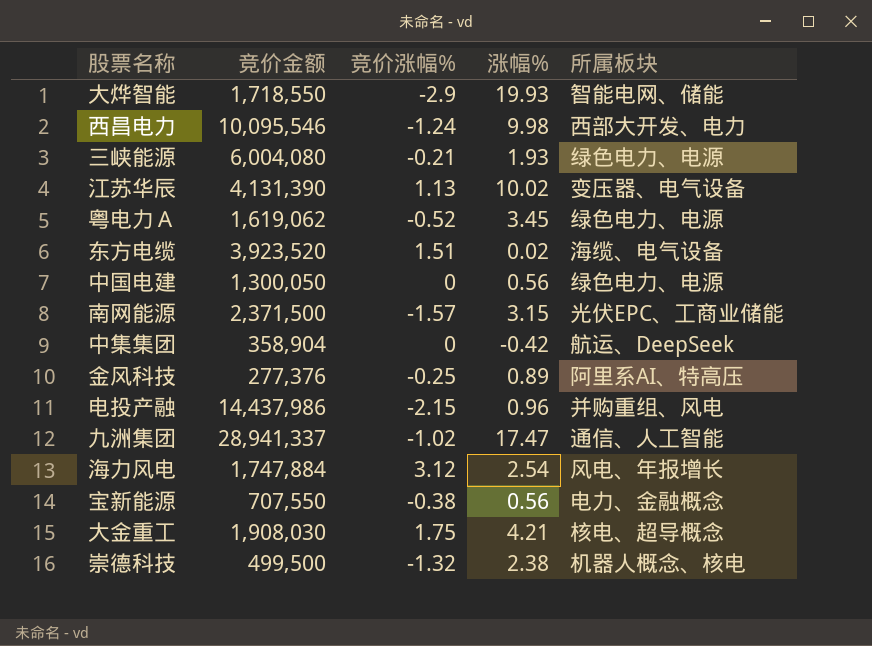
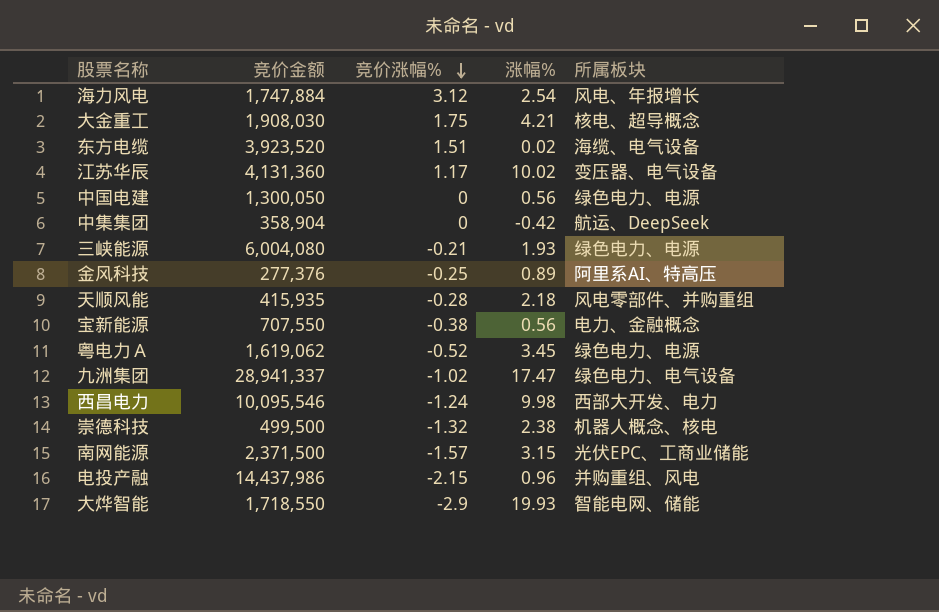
row order: none -> 竞价涨幅% descending
江苏华辰 | 竞价金额: 4,131,390 -> 4,131,360
江苏华辰 | 竞价涨幅%: 1.13 -> 1.17
row 天顺风能: none -> 415,935 | -0.28 | 2.18 | 风电零部件、并购重组
九洲集团 | 所属板块: 通信、人工智能 -> 绿色电力、电气设备

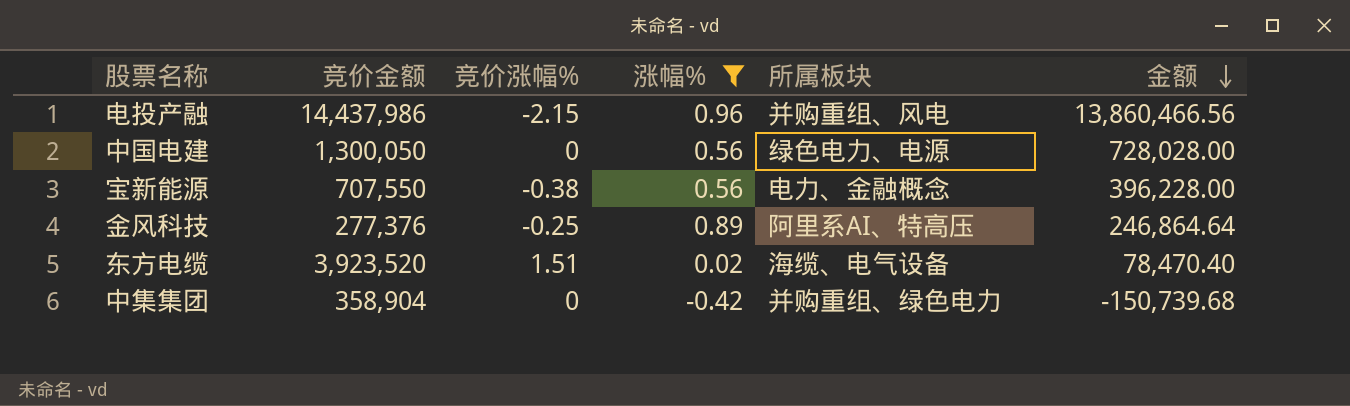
filter: none -> 涨幅% <= 0.96
row order: 竞价涨幅% descending -> 金额 descending
column 金额 | formula: none -> [竞价金额] * [涨幅%]
中集集团 | 所属板块: 航运、DeepSeek -> 并购重组、绿色电力

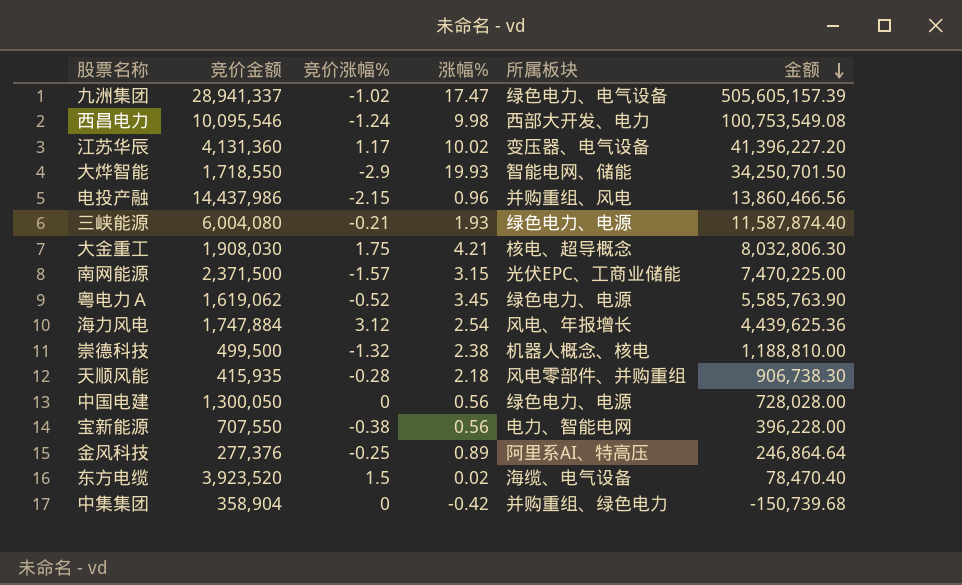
filter: 涨幅% <= 0.96 -> none
宝新能源 | 所属板块: 电力、金融概念 -> 电力、智能电网
东方电缆 | 竞价涨幅%: 1.51 -> 1.5

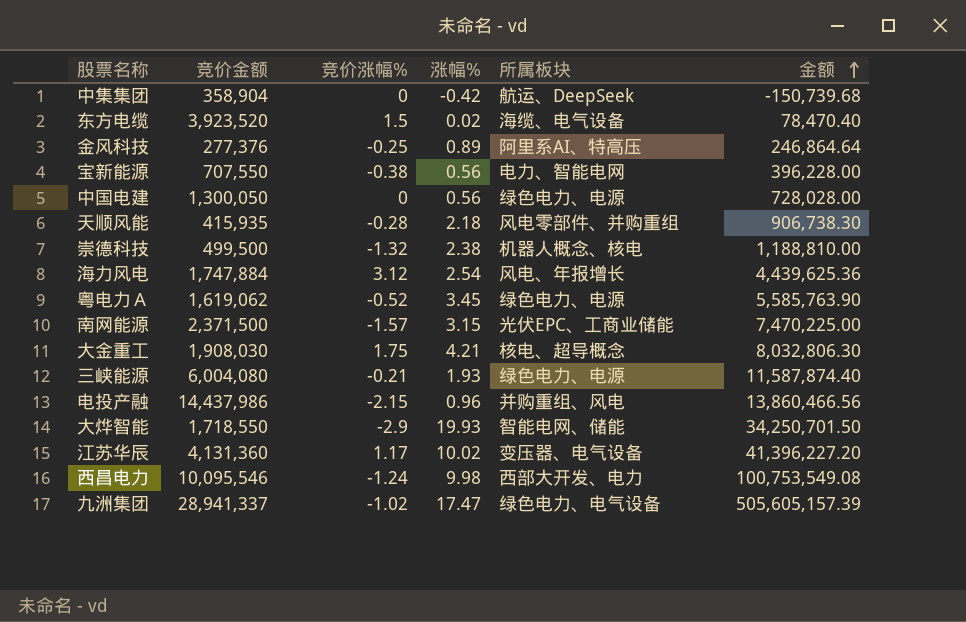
row order: 金额 descending -> 金额 ascending
中集集团 | 所属板块: 并购重组、绿色电力 -> 航运、DeepSeek

